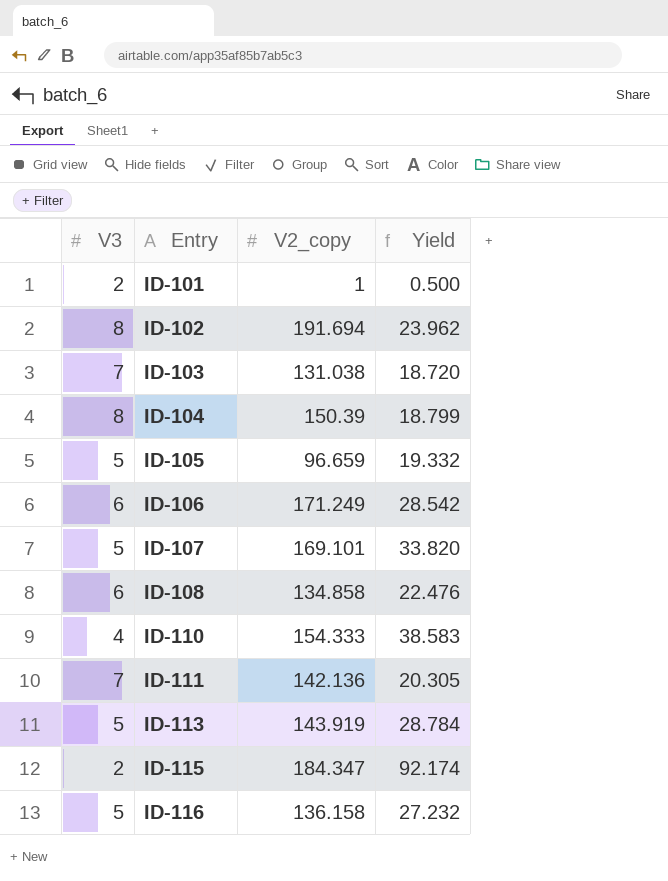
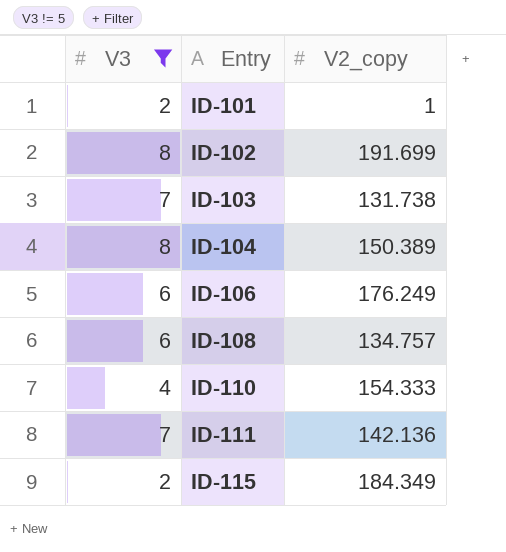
filter: none -> V3 != 5
column Yield | formula: [V2_copy] / [V3] -> none
ID-102 | V2_copy: 191.694 -> 191.699
ID-103 | V2_copy: 131.038 -> 131.738
ID-104 | V2_copy: 150.39 -> 150.389
ID-106 | V2_copy: 171.249 -> 176.249
ID-108 | V2_copy: 134.858 -> 134.757
ID-115 | V2_copy: 184.347 -> 184.349

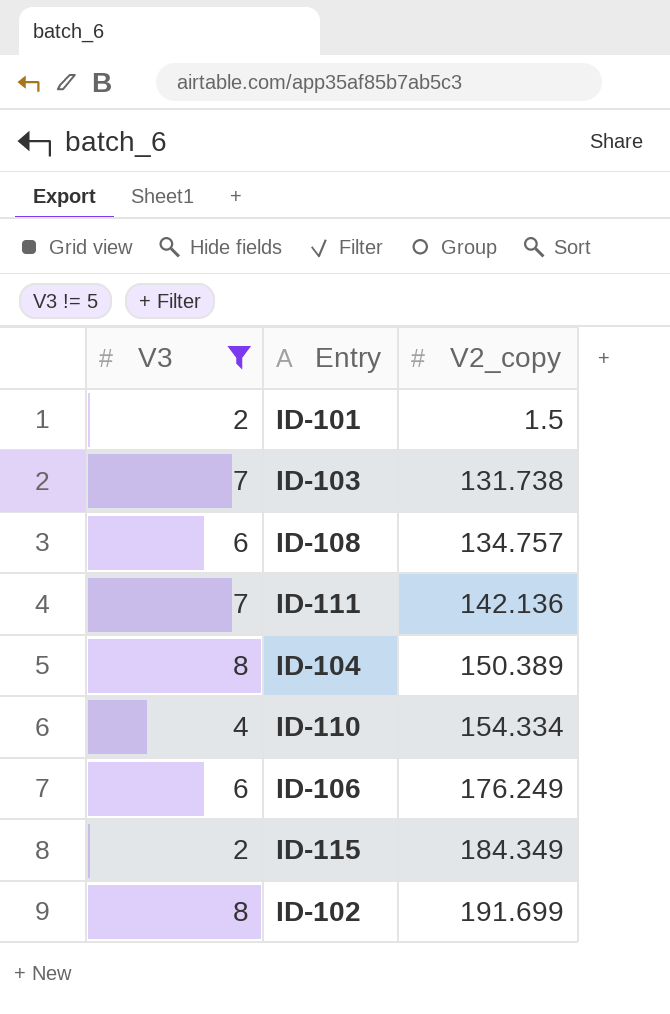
row order: Entry ascending -> V2_copy ascending
ID-101 | V2_copy: 1 -> 1.5
ID-110 | V2_copy: 154.333 -> 154.334

